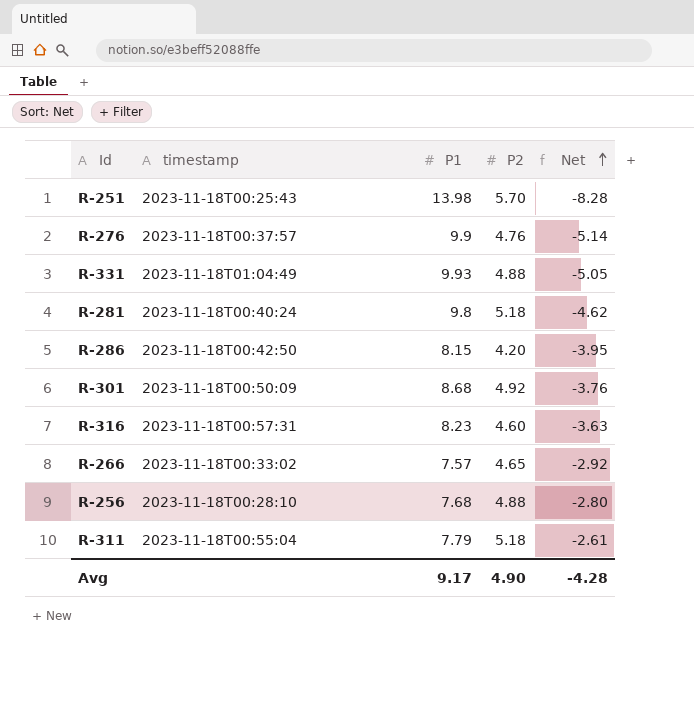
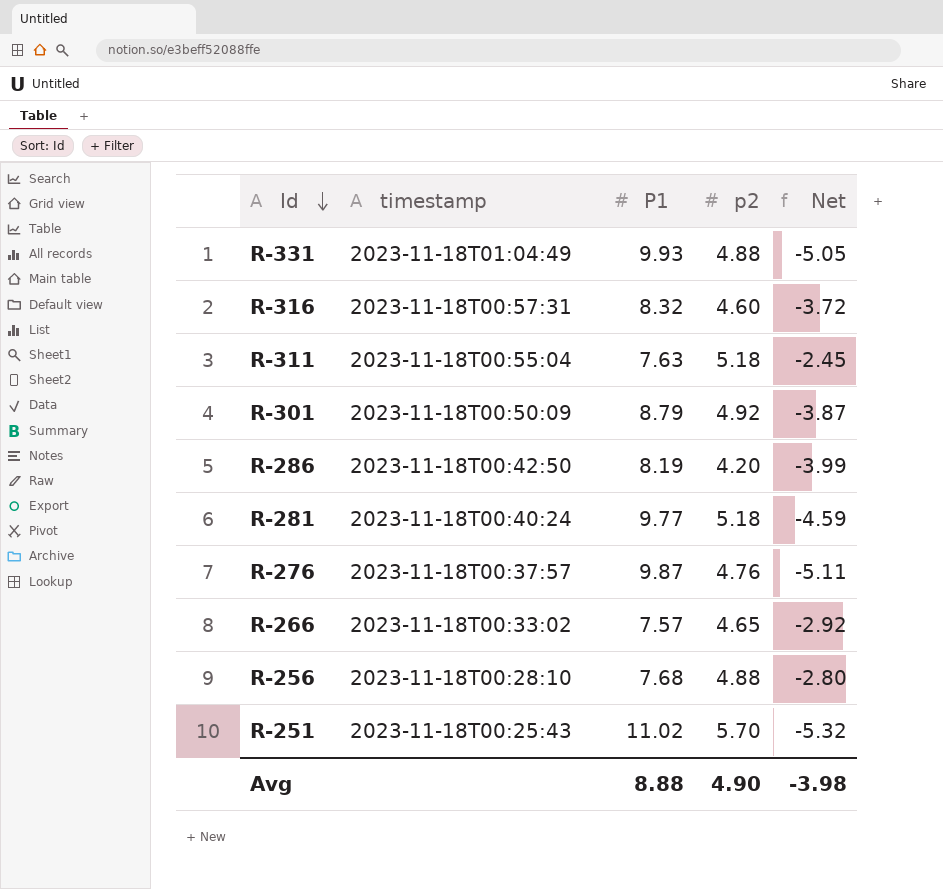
row order: Net ascending -> Id descending
column name: P2 -> p2
R-316 | P1: 8.23 -> 8.32
R-316 | Net: -3.63 -> -3.72
R-311 | P1: 7.79 -> 7.63
R-311 | Net: -2.61 -> -2.45
R-301 | P1: 8.68 -> 8.79
R-301 | Net: -3.76 -> -3.87
R-286 | P1: 8.15 -> 8.19
R-286 | Net: -3.95 -> -3.99
R-281 | P1: 9.8 -> 9.77
R-281 | Net: -4.62 -> -4.59
R-276 | P1: 9.9 -> 9.87
R-276 | Net: -5.14 -> -5.11
R-251 | P1: 13.98 -> 11.02
R-251 | Net: -8.28 -> -5.32
Avg | P1: 9.17 -> 8.88
Avg | Net: -4.28 -> -3.98

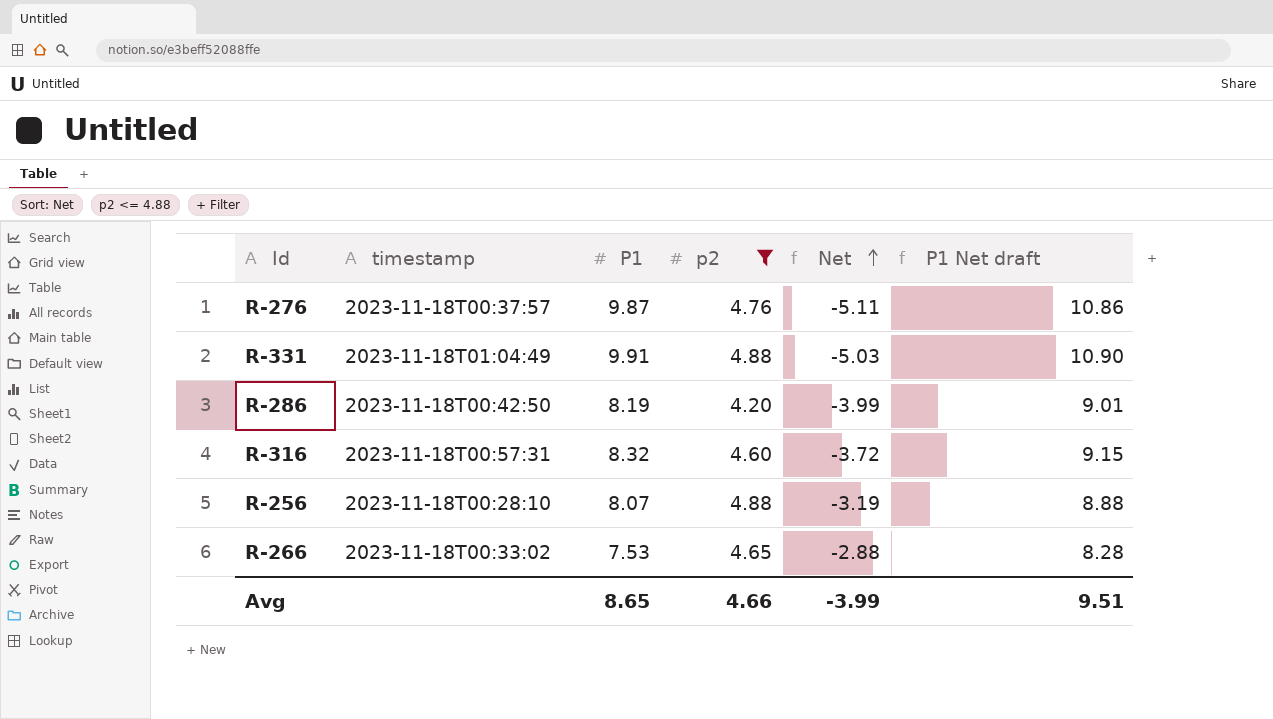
filter: none -> p2 <= 4.88
row order: Id descending -> Net ascending
column P1 Net draft | formula: none -> [P1] * 1.1
R-331 | P1: 9.93 -> 9.91
R-331 | Net: -5.05 -> -5.03
R-256 | P1: 7.68 -> 8.07
R-256 | Net: -2.80 -> -3.19
R-266 | P1: 7.57 -> 7.53
R-266 | Net: -2.92 -> -2.88
Avg | P1: 8.88 -> 8.65
Avg | p2: 4.90 -> 4.66
Avg | Net: -3.98 -> -3.99

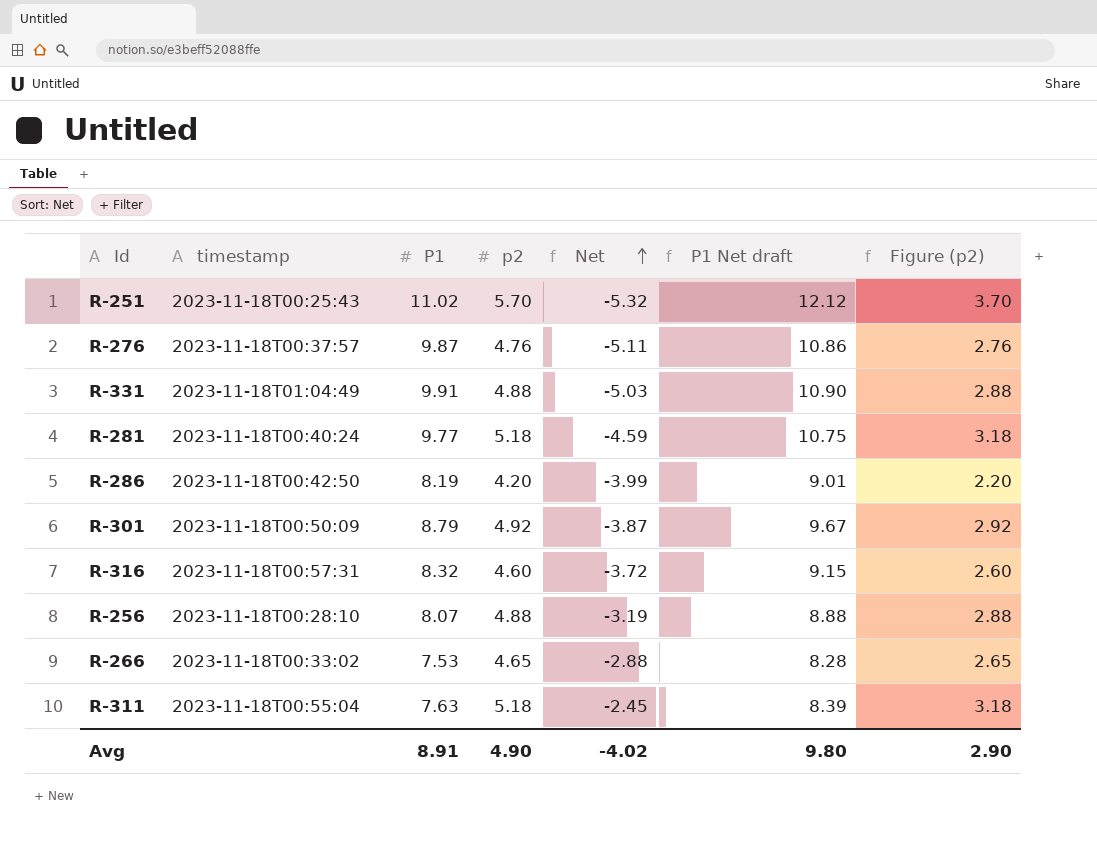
filter: p2 <= 4.88 -> none
column Figure (p2) | formula: none -> [p2] - 2
Avg | P1: 8.65 -> 8.91
Avg | p2: 4.66 -> 4.90
Avg | Net: -3.99 -> -4.02
Avg | P1 Net draft: 9.51 -> 9.80

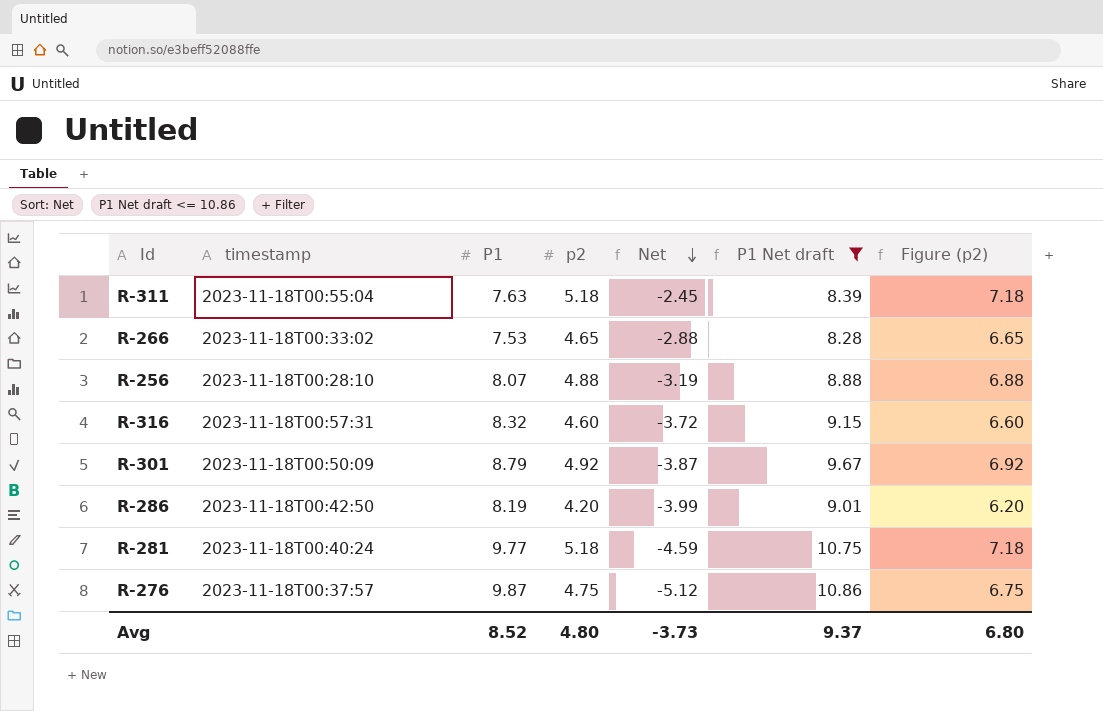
filter: none -> P1 Net draft <= 10.86
row order: Net ascending -> Net descending
column Figure (p2) | formula: [p2] - 2 -> [p2] + 2
R-276 | p2: 4.76 -> 4.75
R-276 | Net: -5.11 -> -5.12
Avg | P1: 8.91 -> 8.52
Avg | p2: 4.90 -> 4.80
Avg | Net: -4.02 -> -3.73
Avg | P1 Net draft: 9.80 -> 9.37
Avg | Figure (p2): 2.90 -> 6.80

